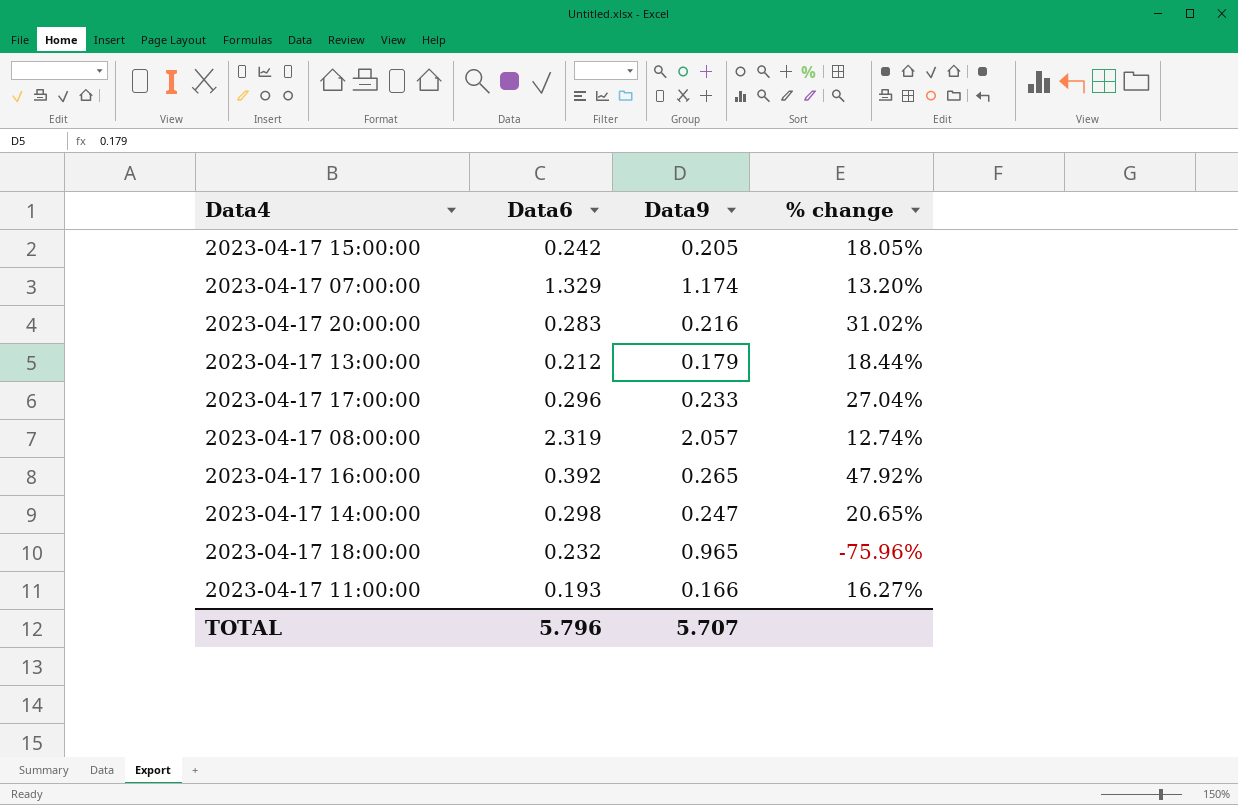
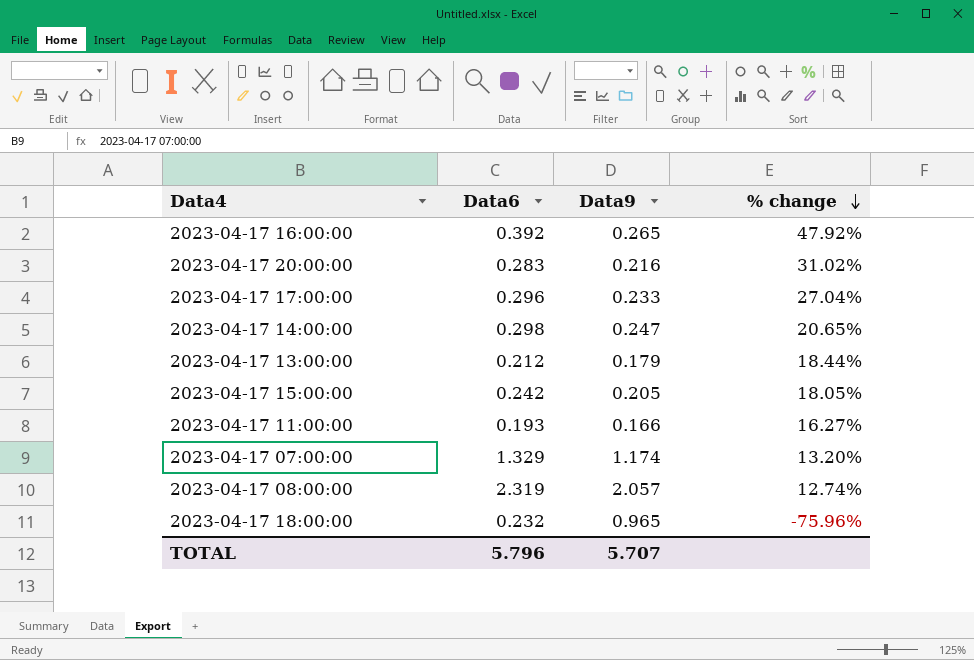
row order: none -> % change descending

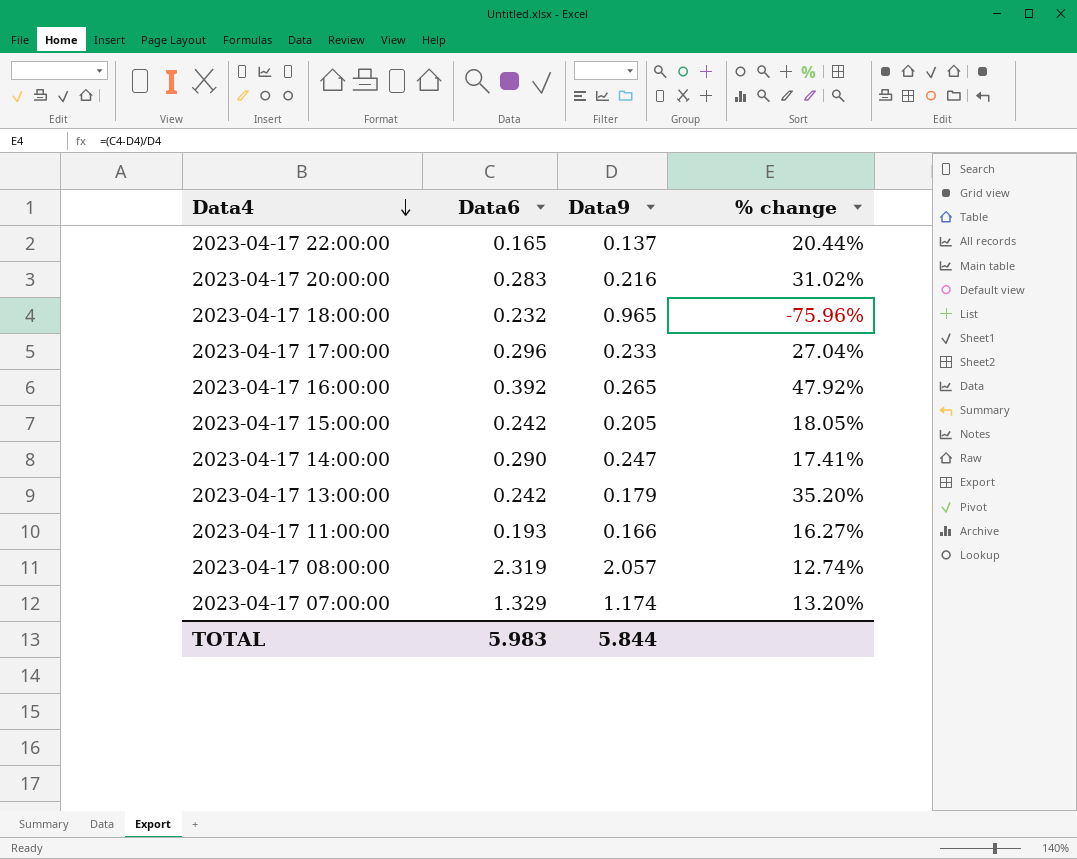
row order: % change descending -> Data4 descending
row 2023-04-17 22:00:00: none -> 0.165 | 0.137 | 20.44%
2023-04-17 14:00:00 | Data6: 0.298 -> 0.290
2023-04-17 14:00:00 | % change: 20.65% -> 17.41%
2023-04-17 13:00:00 | Data6: 0.212 -> 0.242
2023-04-17 13:00:00 | % change: 18.44% -> 35.20%
TOTAL | Data6: 5.796 -> 5.983
TOTAL | Data9: 5.707 -> 5.844

